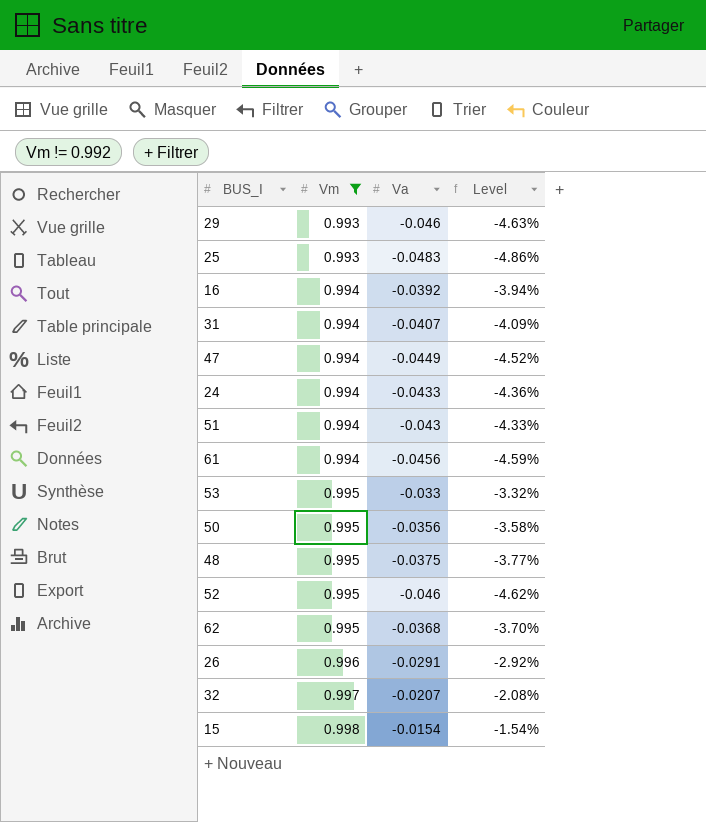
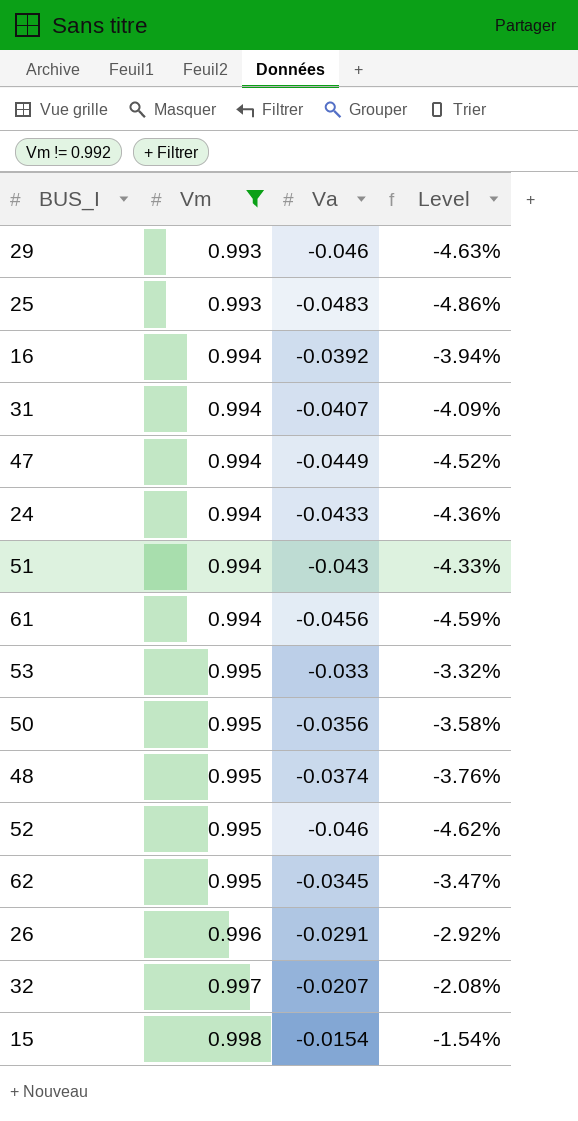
48 | Va: -0.0375 -> -0.0374
48 | Level: -3.77% -> -3.76%
62 | Va: -0.0368 -> -0.0345
62 | Level: -3.70% -> -3.47%

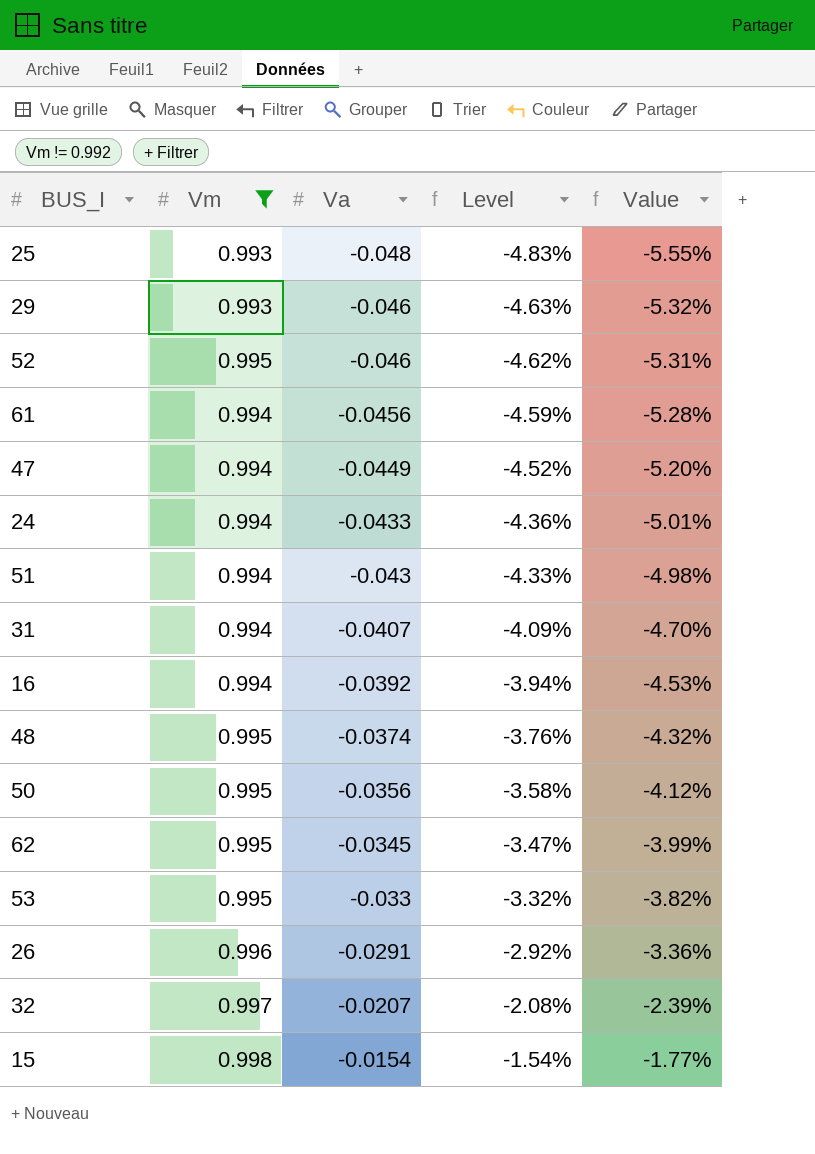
row order: Vm ascending -> Va ascending
column Value | formula: none -> [Level] * 1.15
25 | Va: -0.0483 -> -0.048
25 | Level: -4.86% -> -4.83%

